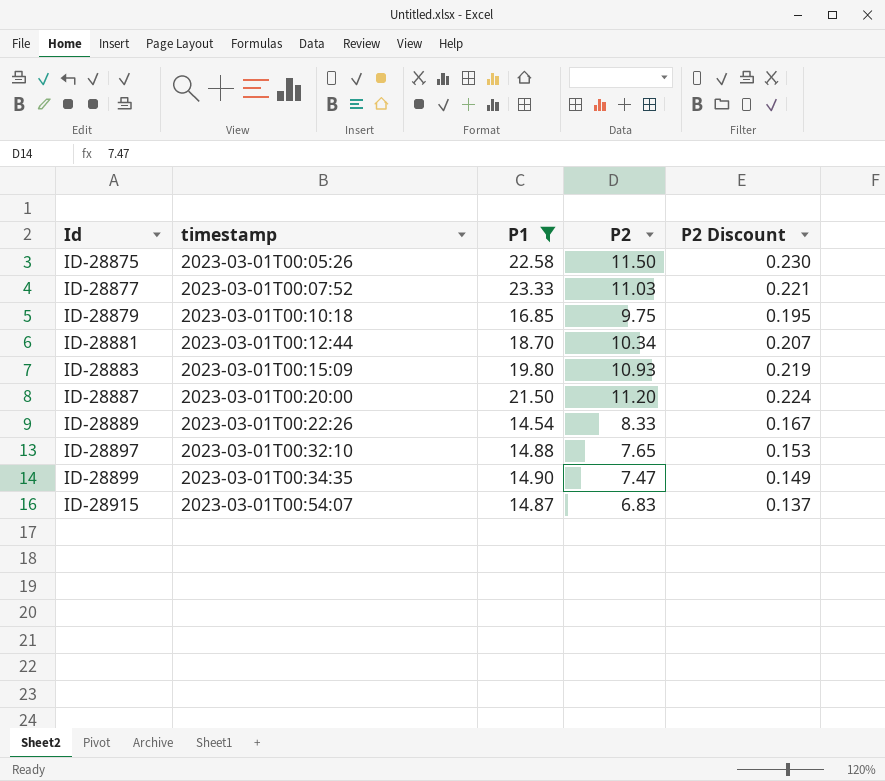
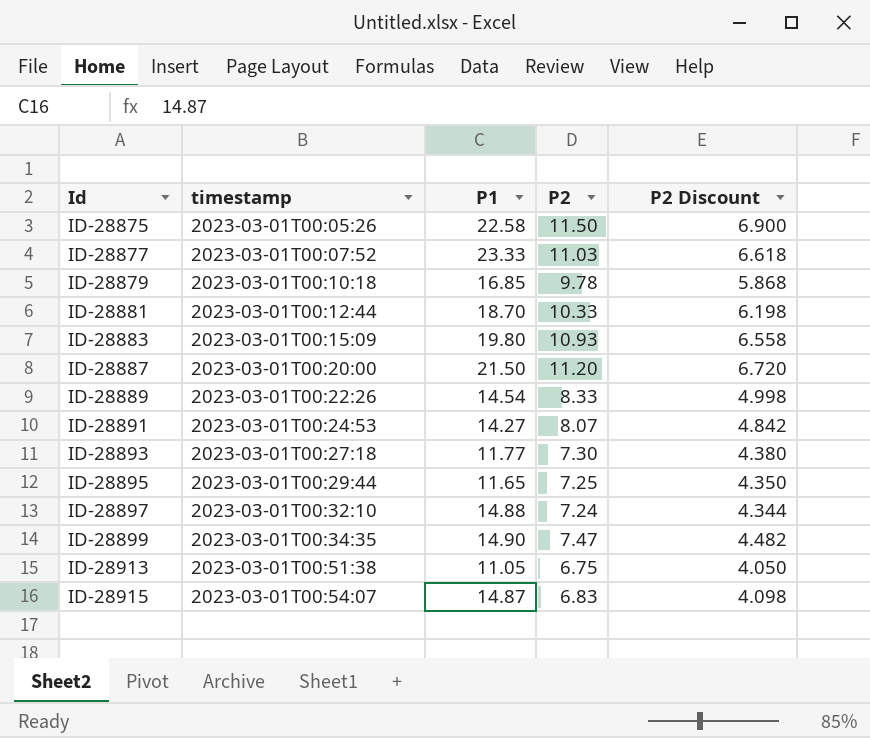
filter: P1 >= 14.54 -> none
column P2 Discount | formula: [P2] * 0.02 -> [P2] * 0.6
ID-28879 | P2: 9.75 -> 9.78
ID-28881 | P2: 10.34 -> 10.33
ID-28897 | P2: 7.65 -> 7.24

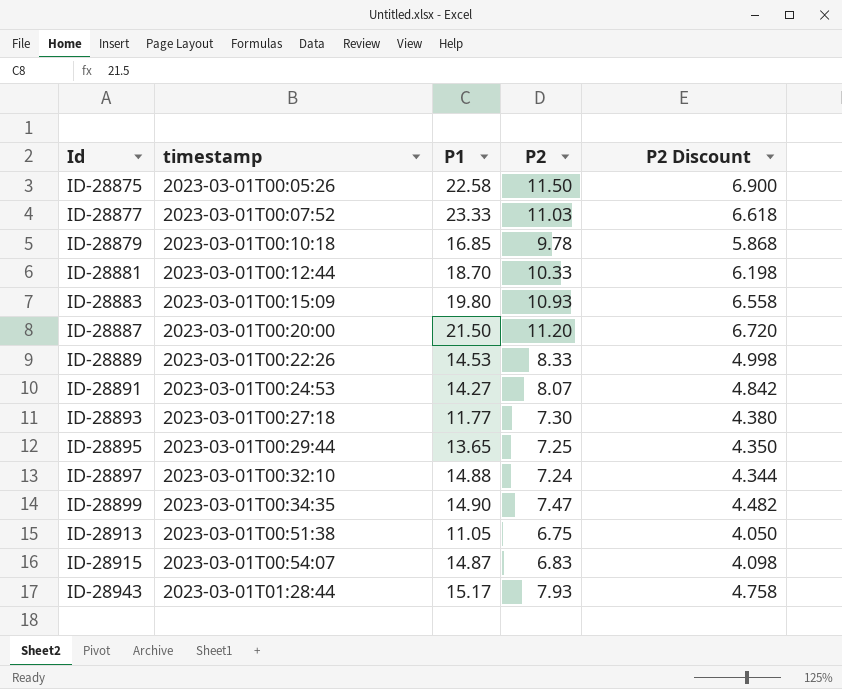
ID-28889 | P1: 14.54 -> 14.53
ID-28895 | P1: 11.65 -> 13.65
row ID-28943: none -> 2023-03-01T01:28:44 | 15.17 | 7.93 | 4.758

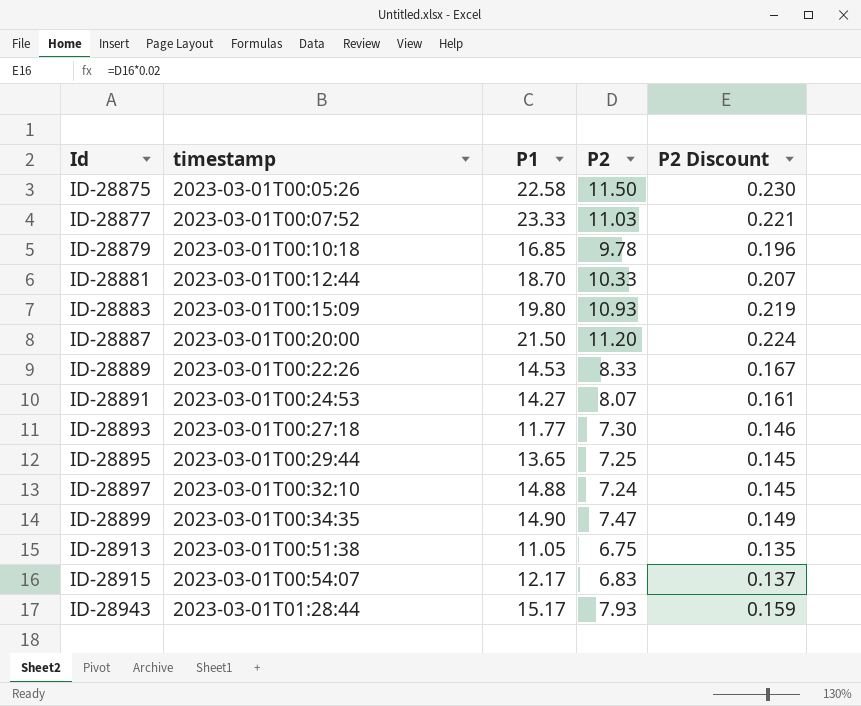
column P2 Discount | formula: [P2] * 0.6 -> [P2] * 0.02
ID-28915 | P1: 14.87 -> 12.17

